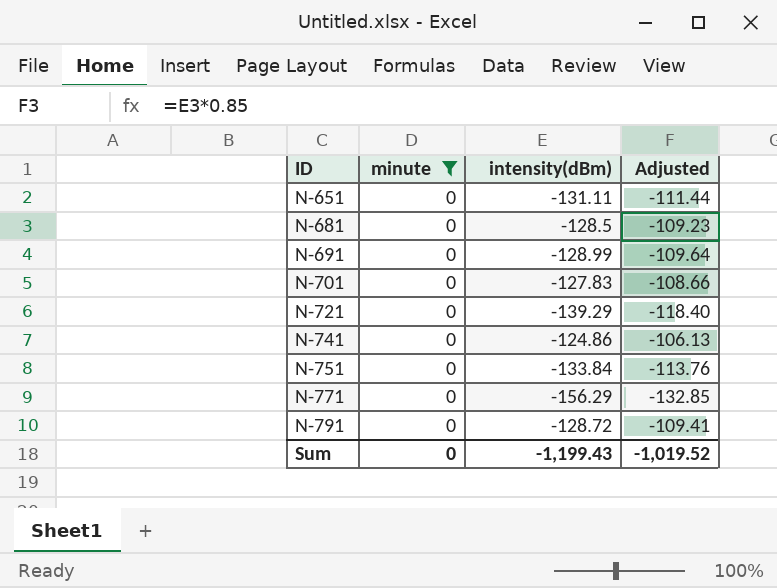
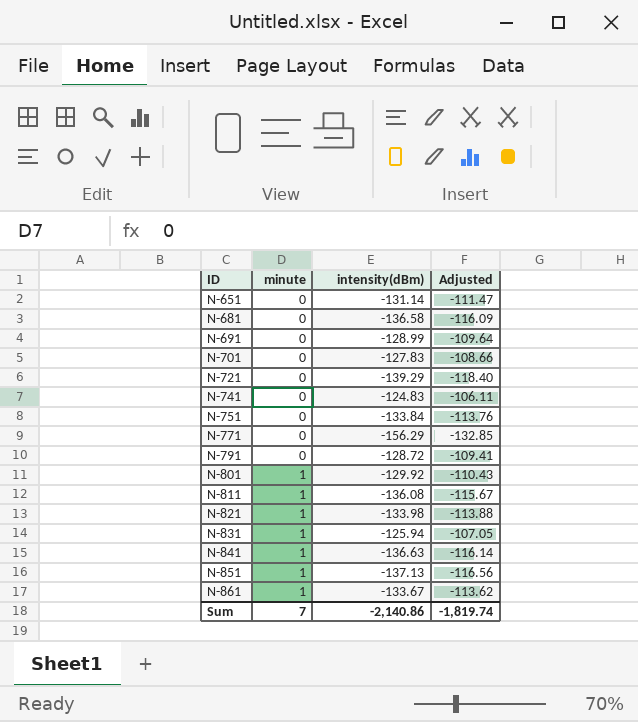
filter: minute = 0 -> none
N-651 | intensity(dBm): -131.11 -> -131.14
N-651 | Adjusted: -111.44 -> -111.47
N-681 | intensity(dBm): -128.5 -> -136.58
N-681 | Adjusted: -109.23 -> -116.09
N-741 | intensity(dBm): -124.86 -> -124.83
N-741 | Adjusted: -106.13 -> -106.11
Sum | minute: 0 -> 7
Sum | intensity(dBm): -1,199.43 -> -2,140.86
Sum | Adjusted: -1,019.52 -> -1,819.74

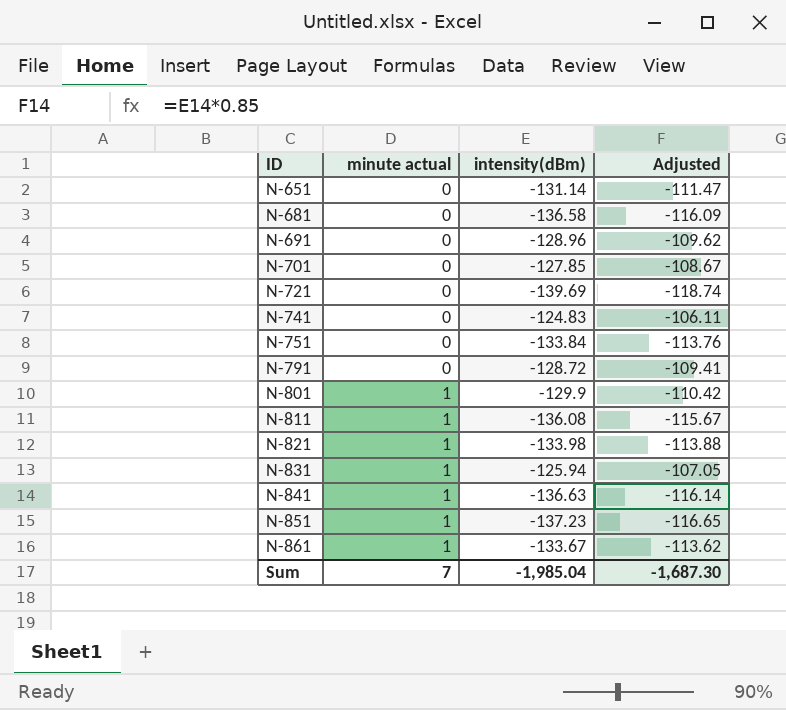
column name: minute -> minute actual
row N-771: 0 | -156.29 | -132.85 -> none
N-691 | intensity(dBm): -128.99 -> -128.96
N-691 | Adjusted: -109.64 -> -109.62
N-701 | intensity(dBm): -127.83 -> -127.85
N-701 | Adjusted: -108.66 -> -108.67
N-721 | intensity(dBm): -139.29 -> -139.69
N-721 | Adjusted: -118.40 -> -118.74
N-801 | intensity(dBm): -129.92 -> -129.9
N-801 | Adjusted: -110.43 -> -110.42
N-851 | intensity(dBm): -137.13 -> -137.23
N-851 | Adjusted: -116.56 -> -116.65
Sum | intensity(dBm): -2,140.86 -> -1,985.04
Sum | Adjusted: -1,819.74 -> -1,687.30

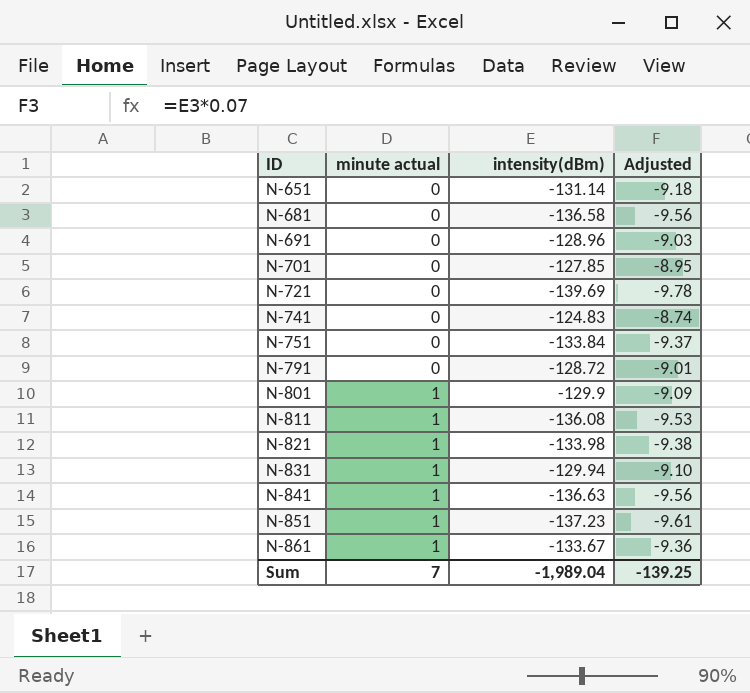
column Adjusted | formula: [intensity(dBm)] * 0.85 -> [intensity(dBm)] * 0.07
N-831 | intensity(dBm): -125.94 -> -129.94
Sum | intensity(dBm): -1,985.04 -> -1,989.04
Sum | Adjusted: -1,687.30 -> -139.25

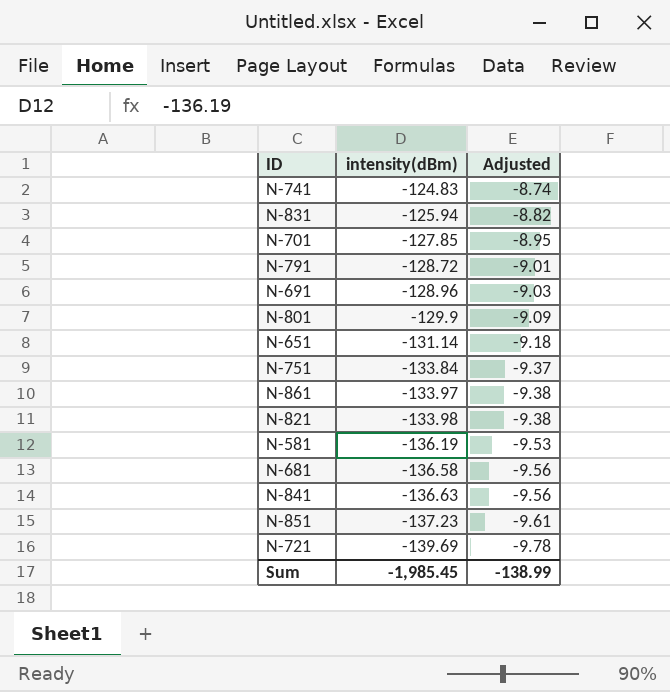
row order: ID ascending -> intensity(dBm) descending
column minute actual | position: 2 -> none
row N-811: 1 | -136.08 | -9.53 -> none
N-831 | intensity(dBm): -129.94 -> -125.94
N-831 | Adjusted: -9.10 -> -8.82
N-861 | intensity(dBm): -133.67 -> -133.97
N-861 | Adjusted: -9.36 -> -9.38
row N-581: none -> -136.19 | -9.53
Sum | intensity(dBm): -1,989.04 -> -1,985.45
Sum | Adjusted: -139.25 -> -138.99

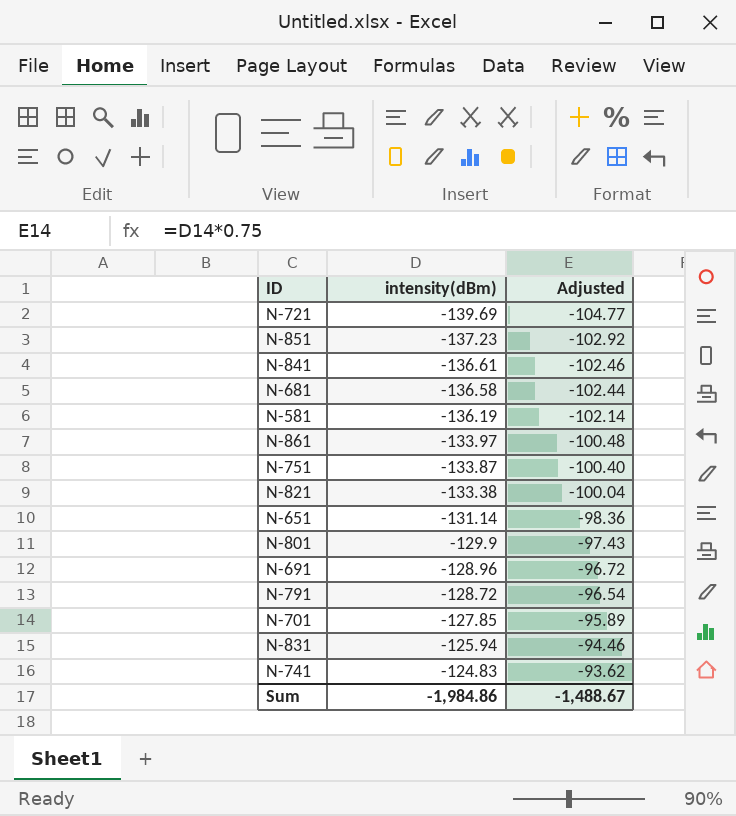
row order: intensity(dBm) descending -> intensity(dBm) ascending
column Adjusted | formula: [intensity(dBm)] * 0.07 -> [intensity(dBm)] * 0.75
N-841 | intensity(dBm): -136.63 -> -136.61
N-751 | intensity(dBm): -133.84 -> -133.87
N-821 | intensity(dBm): -133.98 -> -133.38
Sum | intensity(dBm): -1,985.45 -> -1,984.86
Sum | Adjusted: -138.99 -> -1,488.67

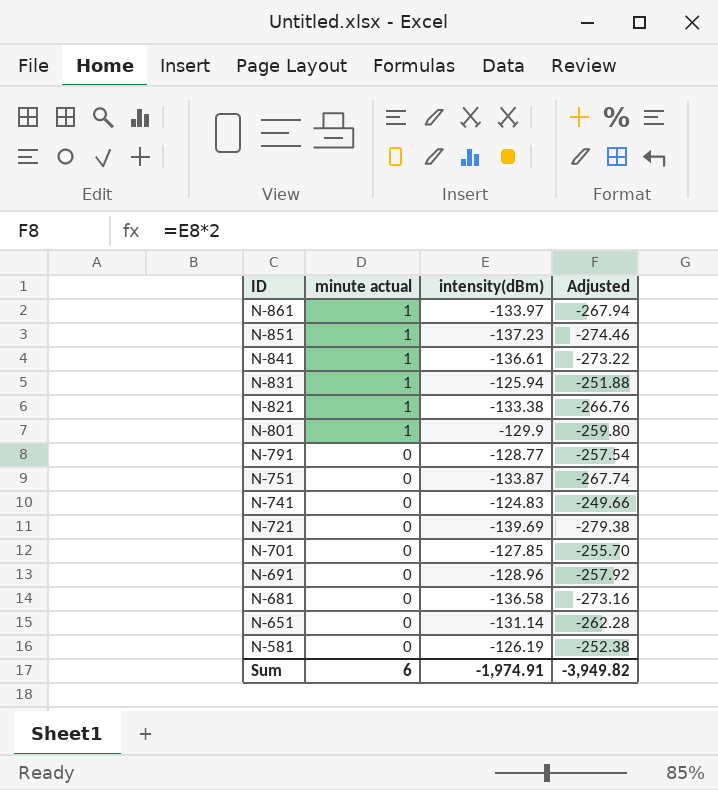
row order: intensity(dBm) ascending -> ID descending
column minute actual | position: none -> 2
column Adjusted | formula: [intensity(dBm)] * 0.75 -> [intensity(dBm)] * 2
N-791 | intensity(dBm): -128.72 -> -128.77
N-581 | intensity(dBm): -136.19 -> -126.19
Sum | intensity(dBm): -1,984.86 -> -1,974.91
Sum | Adjusted: -1,488.67 -> -3,949.82

